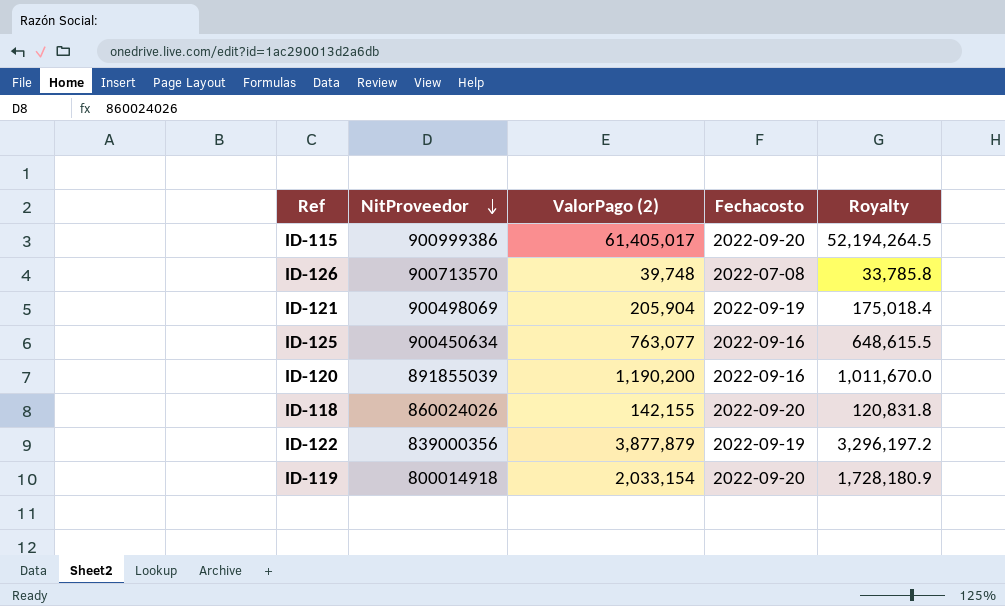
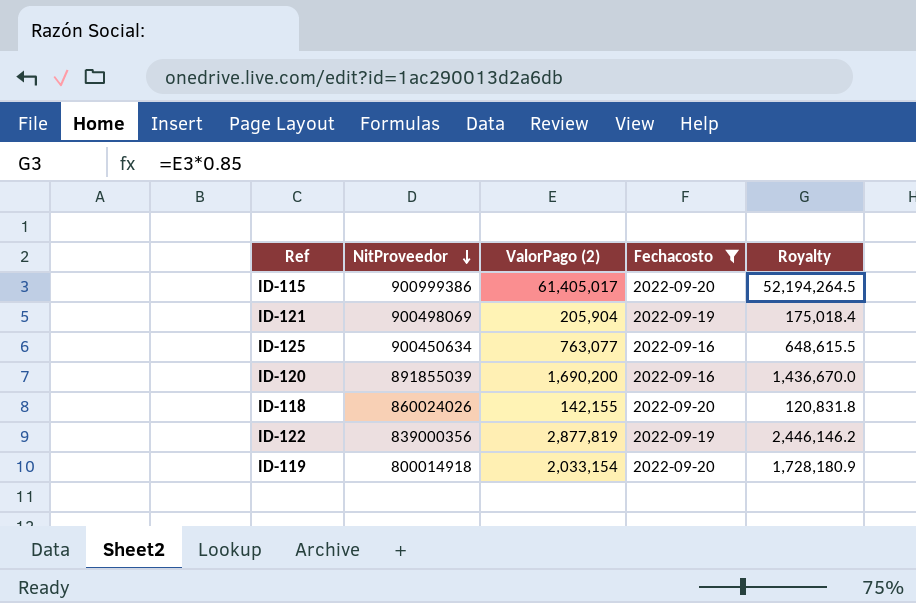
filter: none -> Fechacosto != 2022-07-08
ID-120 | ValorPago (2): 1,190,200 -> 1,690,200
ID-120 | Royalty: 1,011,670.0 -> 1,436,670.0
ID-122 | ValorPago (2): 3,877,879 -> 2,877,819
ID-122 | Royalty: 3,296,197.2 -> 2,446,146.2

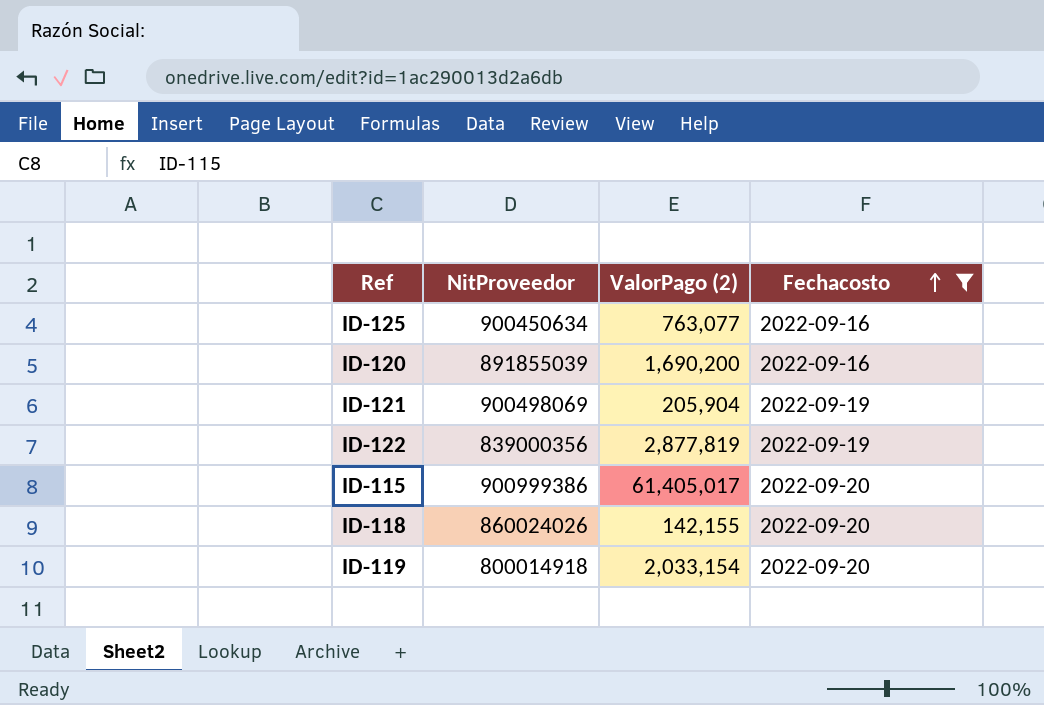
row order: NitProveedor descending -> Fechacosto ascending
column Royalty | formula: [ValorPago (2)] * 0.85 -> none

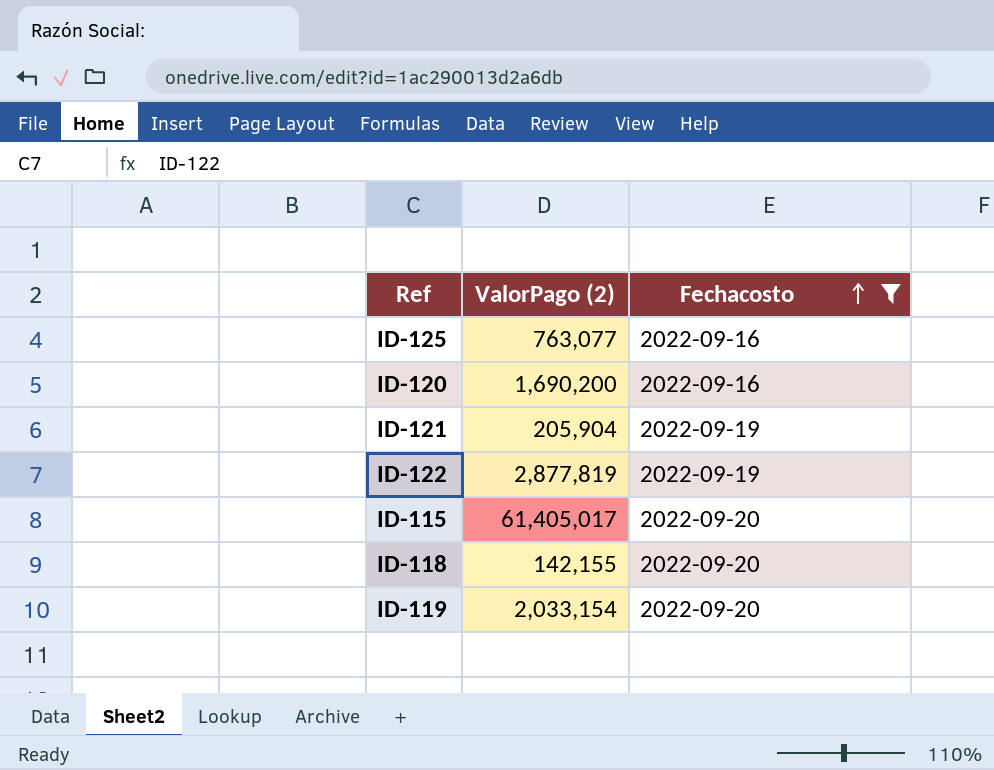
column NitProveedor | position: 2 -> none

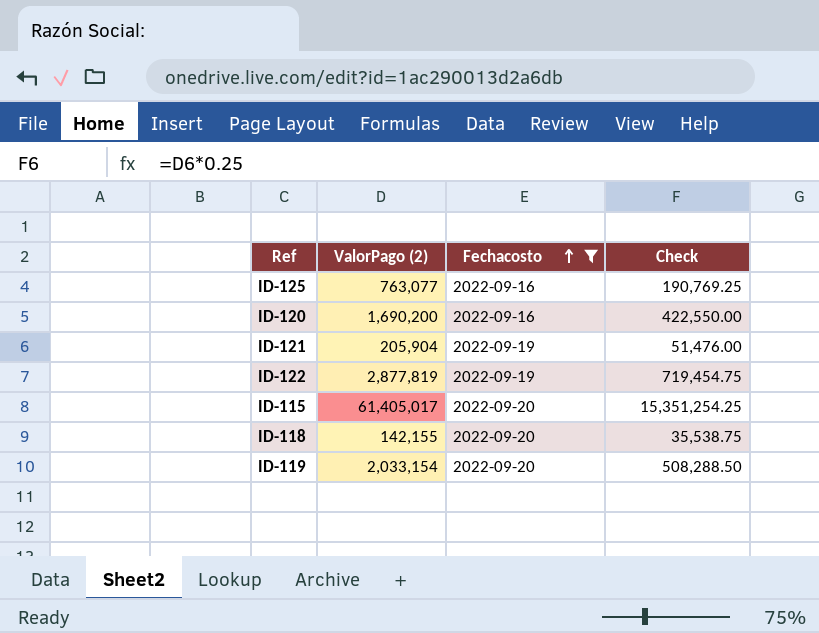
column Check | formula: none -> [ValorPago (2)] * 0.25

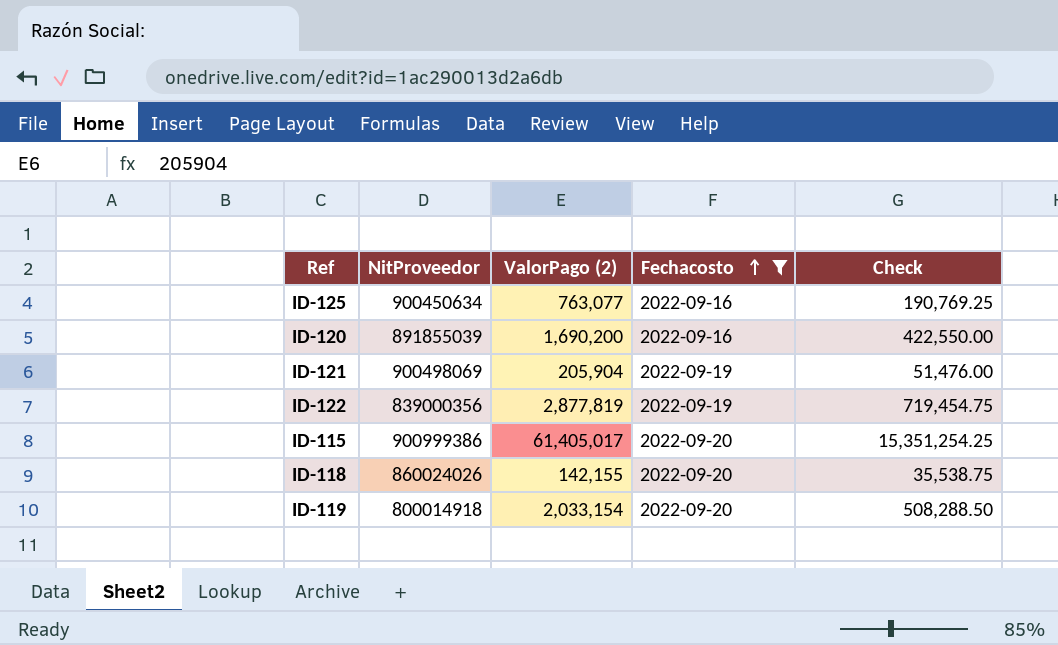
column NitProveedor | position: none -> 2

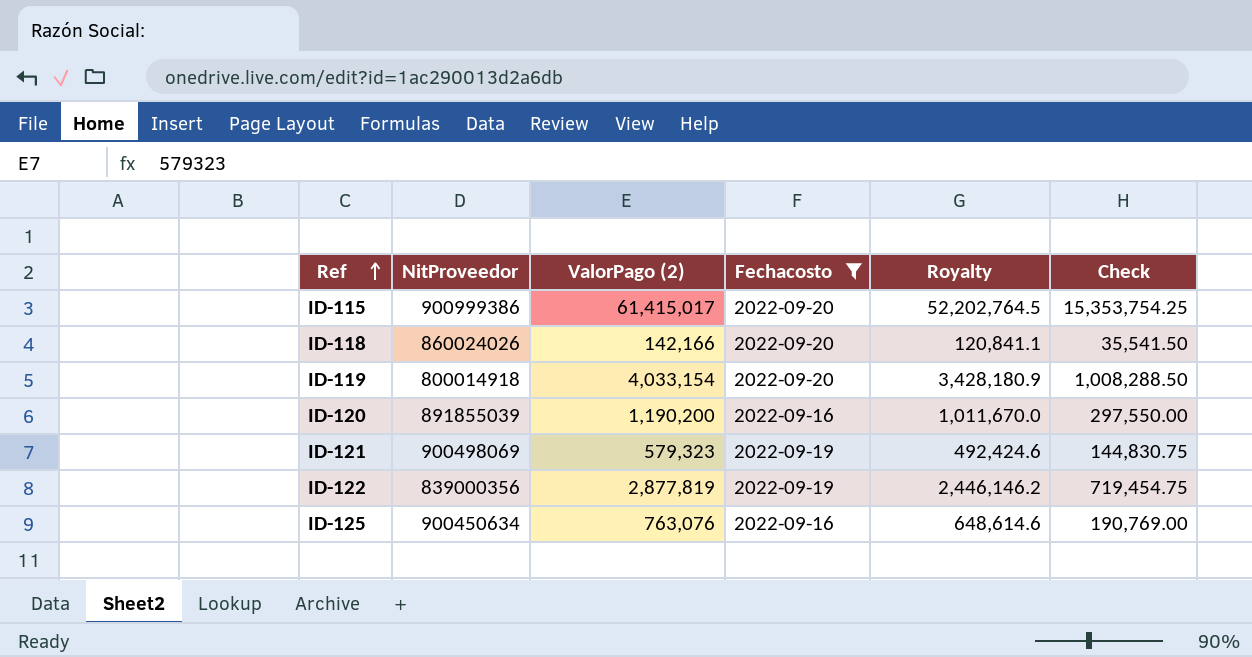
row order: Fechacosto ascending -> Ref ascending
column Royalty | formula: none -> [ValorPago (2)] * 0.85
ID-115 | ValorPago (2): 61,405,017 -> 61,415,017
ID-115 | Check: 15,351,254.25 -> 15,353,754.25
ID-118 | ValorPago (2): 142,155 -> 142,166
ID-118 | Check: 35,538.75 -> 35,541.50
ID-119 | ValorPago (2): 2,033,154 -> 4,033,154
ID-119 | Check: 508,288.50 -> 1,008,288.50
ID-120 | ValorPago (2): 1,690,200 -> 1,190,200
ID-120 | Check: 422,550.00 -> 297,550.00
ID-121 | ValorPago (2): 205,904 -> 579,323
ID-121 | Check: 51,476.00 -> 144,830.75
ID-125 | ValorPago (2): 763,077 -> 763,076
ID-125 | Check: 190,769.25 -> 190,769.00

